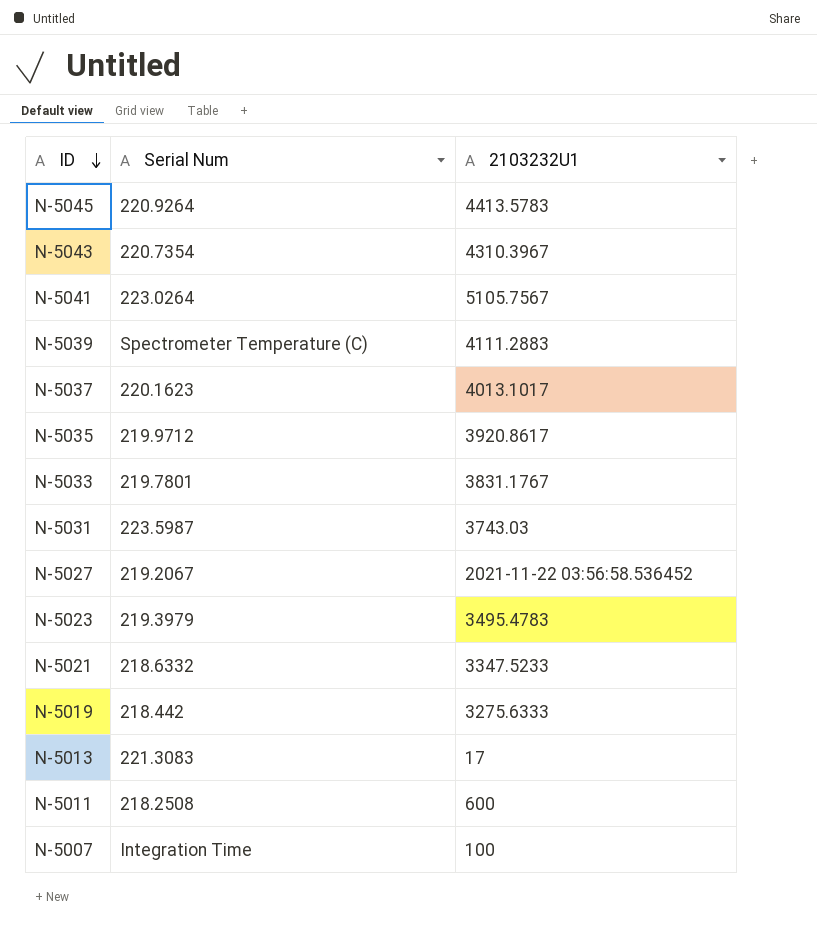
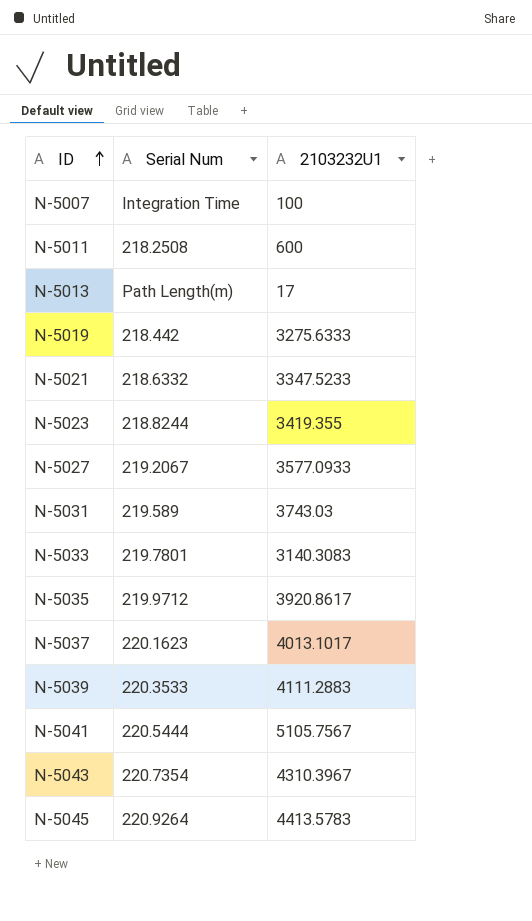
row order: ID descending -> ID ascending
N-5013 | Serial Num: 221.3083 -> Path Length(m)
N-5023 | Serial Num: 219.3979 -> 218.8244
N-5023 | 2103232U1: 3495.4783 -> 3419.355
N-5027 | 2103232U1: 2021-11-22 03:56:58.536452 -> 3577.0933
N-5031 | Serial Num: 223.5987 -> 219.589
N-5033 | 2103232U1: 3831.1767 -> 3140.3083
N-5039 | Serial Num: Spectrometer Temperature (C) -> 220.3533
N-5041 | Serial Num: 223.0264 -> 220.5444

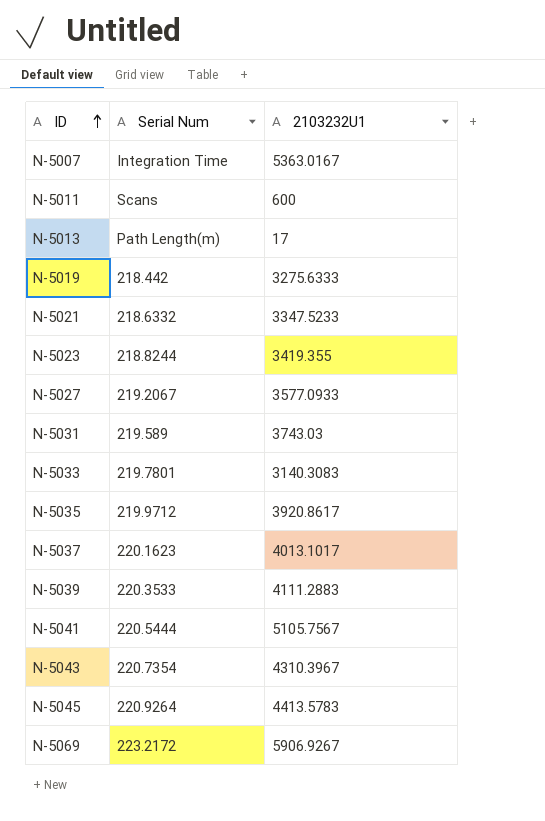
N-5007 | 2103232U1: 100 -> 5363.0167
N-5011 | Serial Num: 218.2508 -> Scans
row N-5069: none -> 223.2172 | 5906.9267

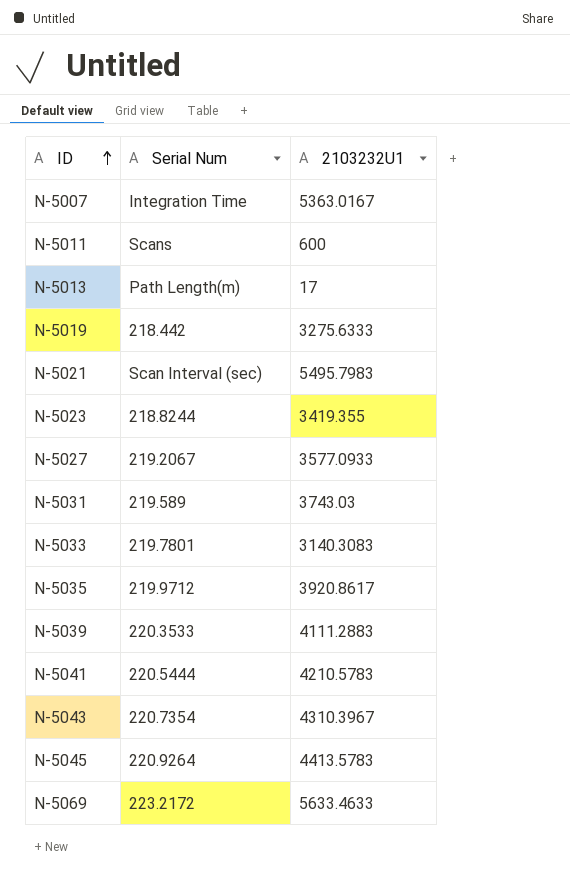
row N-5037: 220.1623 | 4013.1017 -> none
N-5021 | Serial Num: 218.6332 -> Scan Interval (sec)
N-5021 | 2103232U1: 3347.5233 -> 5495.7983
N-5041 | 2103232U1: 5105.7567 -> 4210.5783
N-5069 | 2103232U1: 5906.9267 -> 5633.4633

